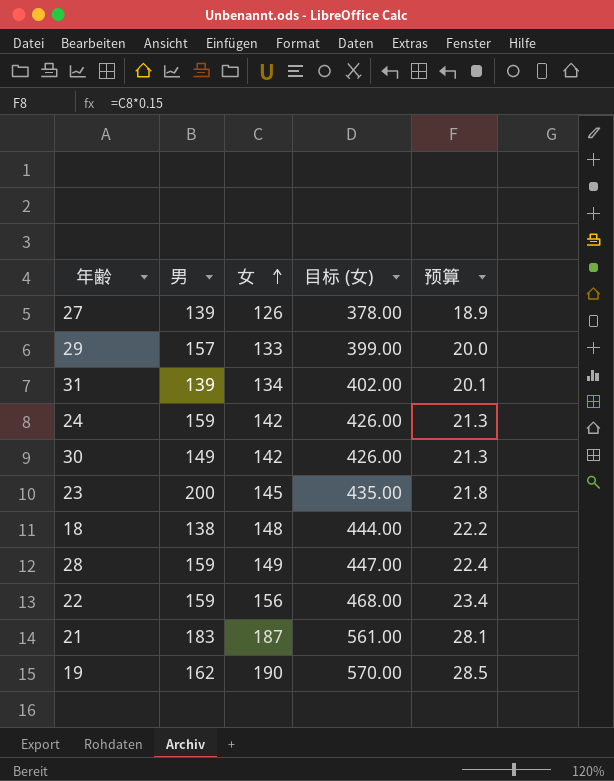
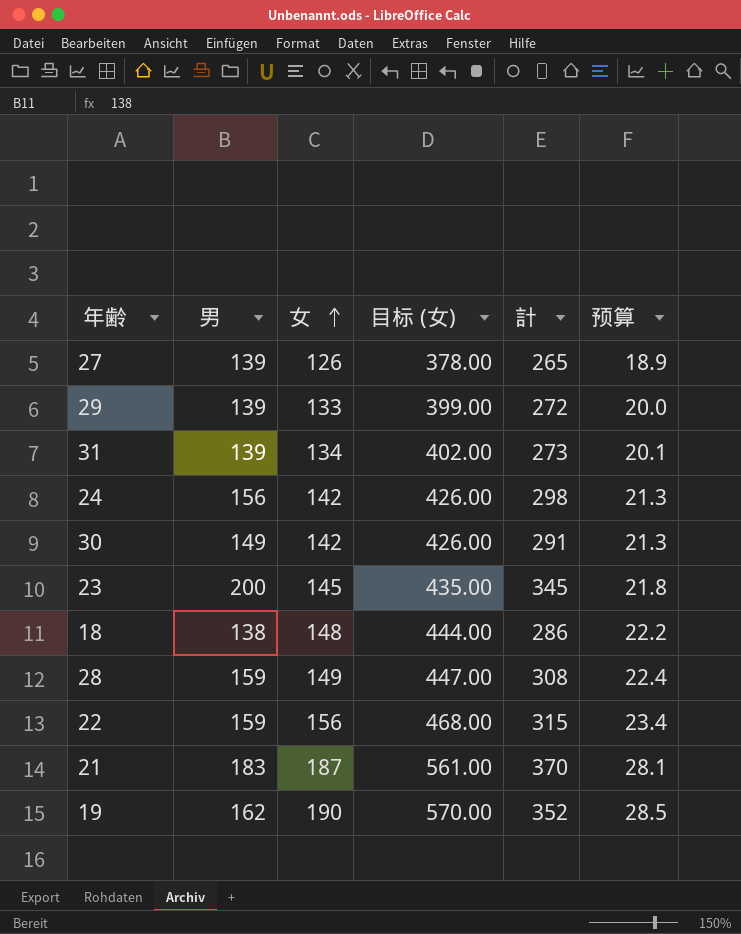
column 計 | formula: none -> [男] + [女]
29 | 男: 157 -> 139
24 | 男: 159 -> 156

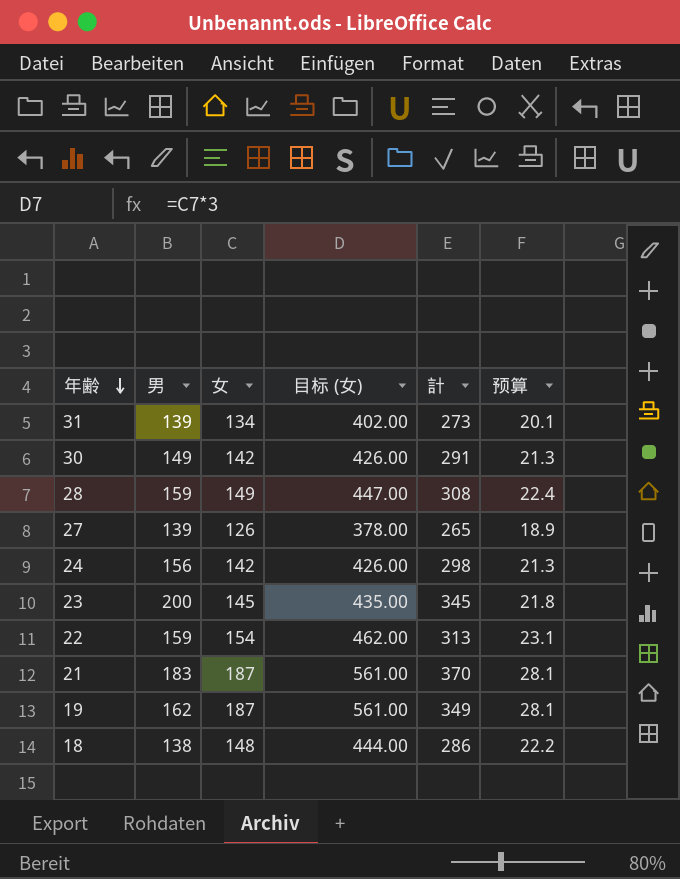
row order: 女 ascending -> 年齢 descending
row 29: 139 | 133 | 399.00 | 272 | 20.0 -> none
22 | 女: 156 -> 154
22 | 目标 (女): 468.00 -> 462.00
22 | 計: 315 -> 313
22 | 预算: 23.4 -> 23.1
19 | 女: 190 -> 187
19 | 目标 (女): 570.00 -> 561.00
19 | 計: 352 -> 349
19 | 预算: 28.5 -> 28.1

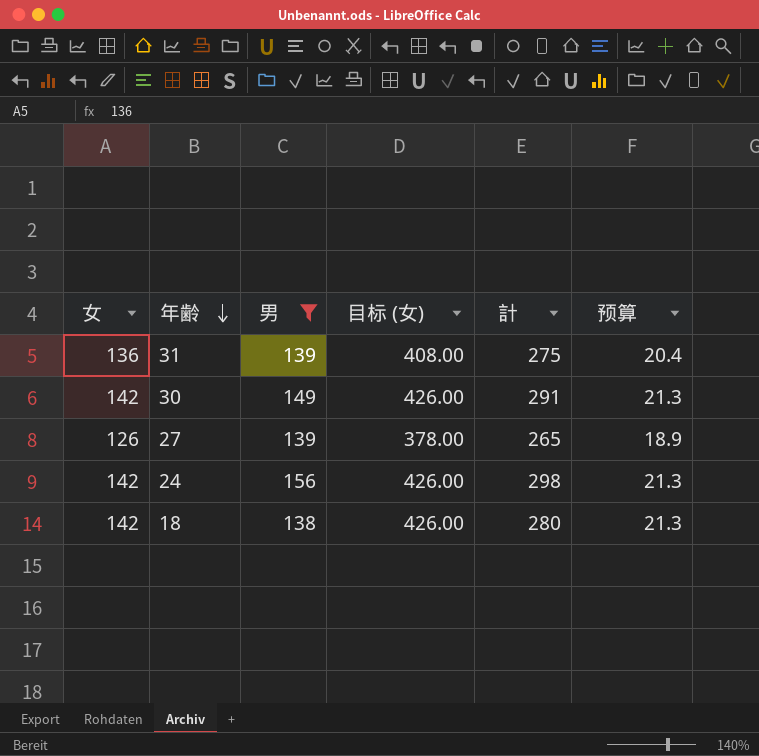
filter: none -> 男 <= 156
column 女 | position: 3 -> 1
31 | 女: 134 -> 136
31 | 目标 (女): 402.00 -> 408.00
31 | 計: 273 -> 275
31 | 预算: 20.1 -> 20.4
18 | 女: 148 -> 142
18 | 目标 (女): 444.00 -> 426.00
18 | 計: 286 -> 280
18 | 预算: 22.2 -> 21.3

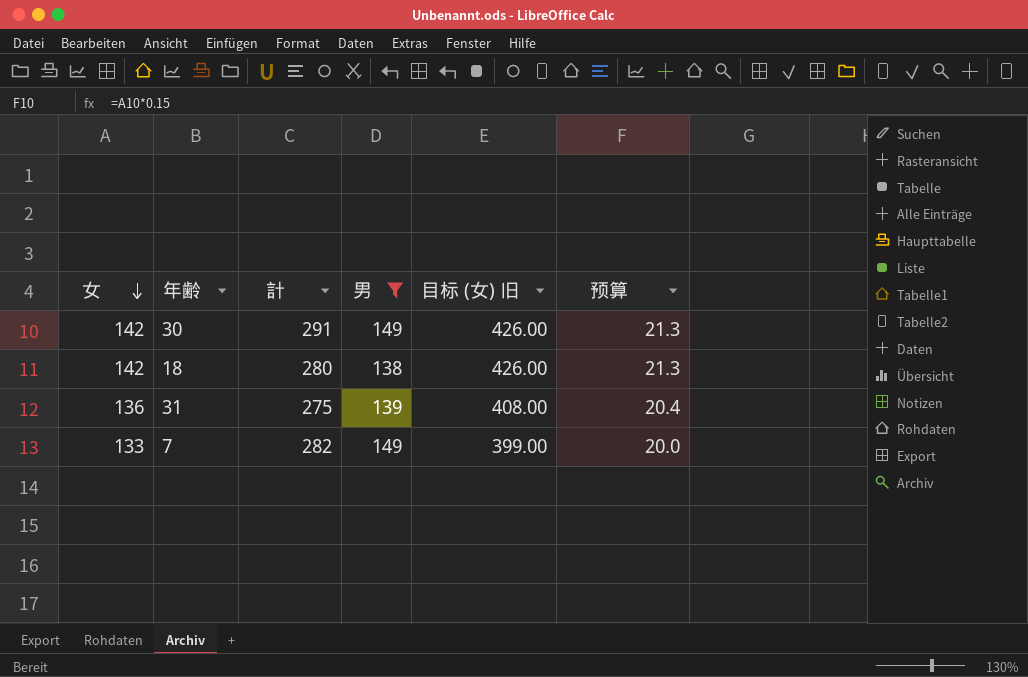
row order: 年齢 descending -> 女 descending
column 計 | position: 5 -> 3
column name: 目标 (女) -> 目标 (女) 旧
row 27: 126 | 139 | 378.00 | 265 | 18.9 -> none
row 24: 142 | 156 | 426.00 | 298 | 21.3 -> none
row 7: none -> 133 | 282 | 149 | 399.00 | 20.0

